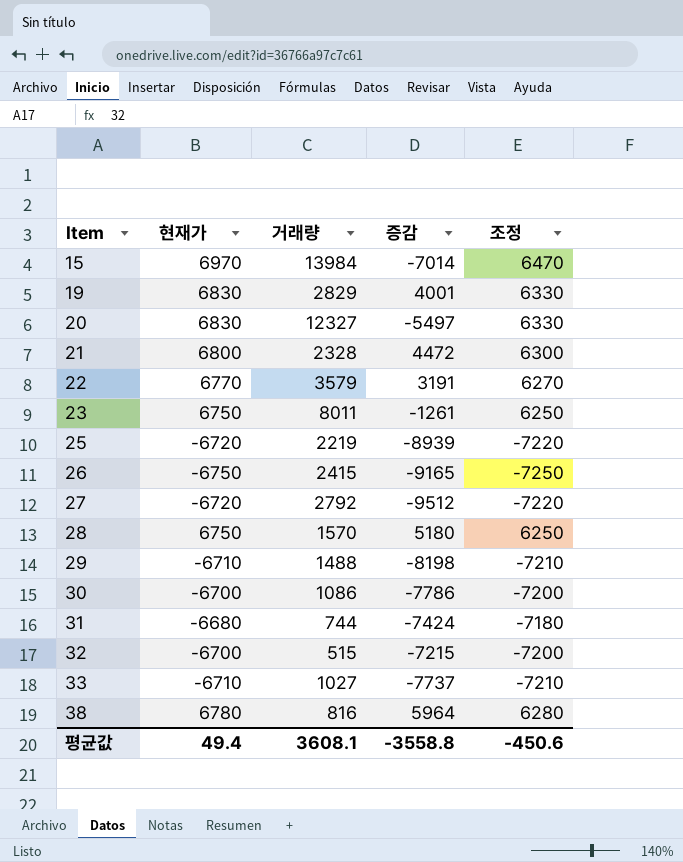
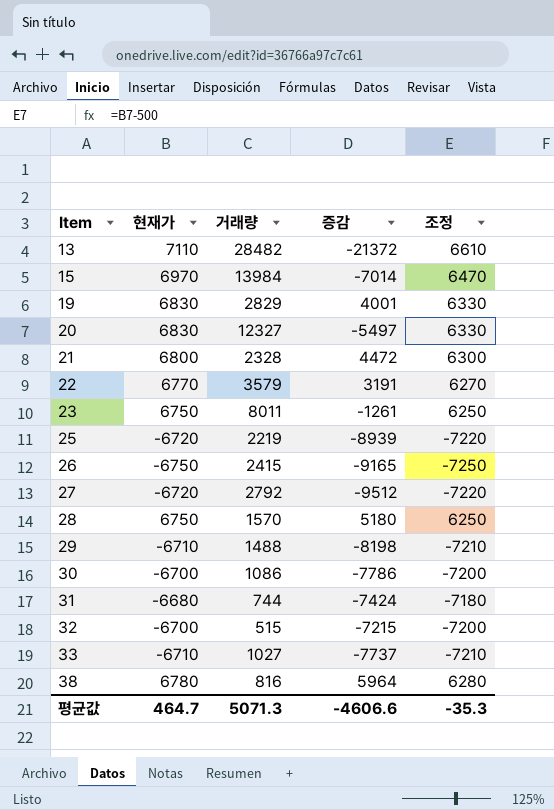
row 13: none -> 7110 | 28482 | -21372 | 6610
평균값 | 현재가: 49.4 -> 464.7
평균값 | 거래량: 3608.1 -> 5071.3
평균값 | 증감: -3558.8 -> -4606.6
평균값 | 조정: -450.6 -> -35.3

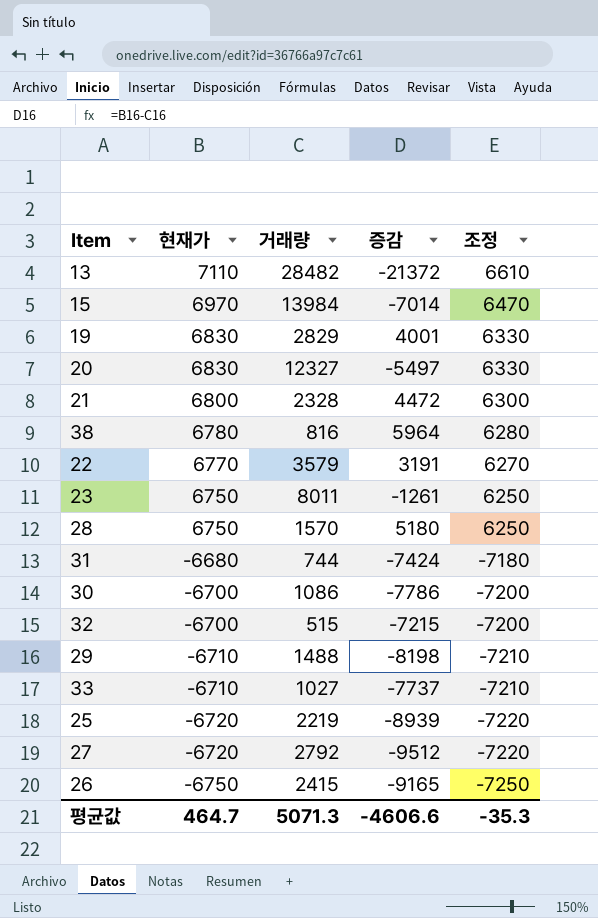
row order: Item ascending -> 현재가 descending

